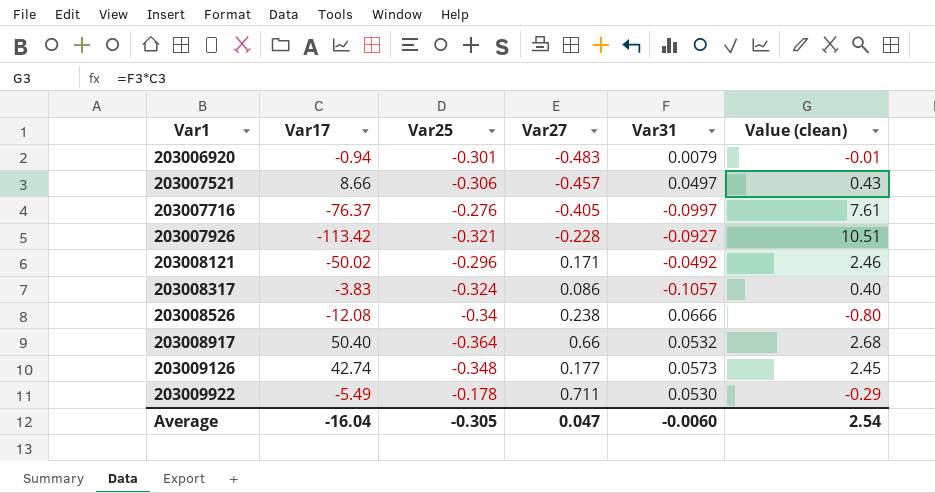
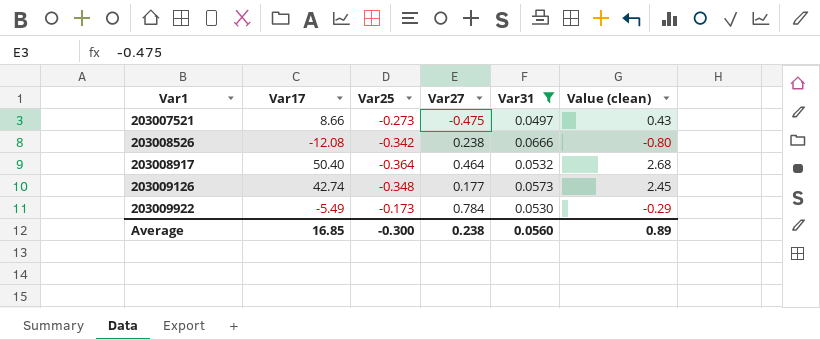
filter: none -> Var31 >= 0.0497
203007521 | Var25: -0.306 -> -0.273
203007521 | Var27: -0.457 -> -0.475
203008526 | Var25: -0.34 -> -0.342
203008917 | Var27: 0.66 -> 0.464
203009922 | Var25: -0.178 -> -0.173
203009922 | Var27: 0.711 -> 0.784
Average | Var17: -16.04 -> 16.85
Average | Var25: -0.305 -> -0.300
Average | Var27: 0.047 -> 0.238
Average | Var31: -0.0060 -> 0.0560
Average | Value (clean): 2.54 -> 0.89

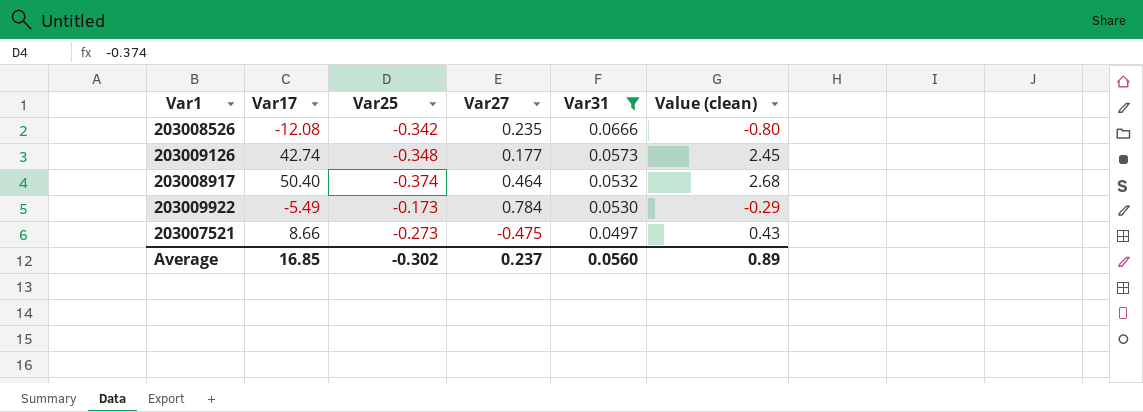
row order: Var1 ascending -> Var31 descending
203008526 | Var27: 0.238 -> 0.235
203008917 | Var25: -0.364 -> -0.374
Average | Var25: -0.300 -> -0.302
Average | Var27: 0.238 -> 0.237

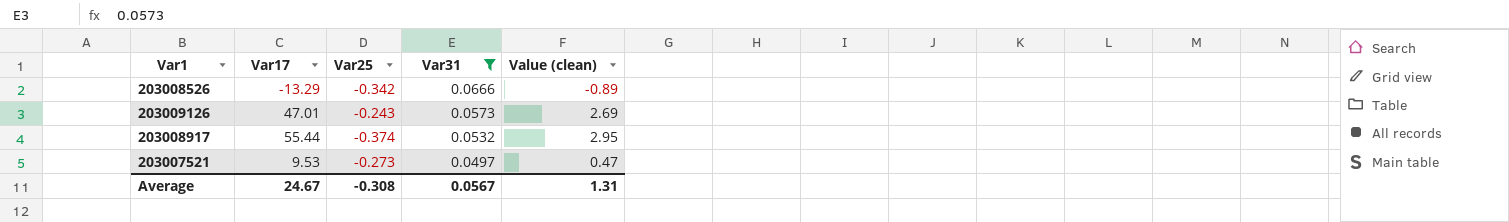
column Var27 | position: 4 -> none
row 203009922: -5.49 | -0.173 | 0.784 | 0.0530 | -0.29 -> none
203008526 | Var17: -12.08 -> -13.29
203008526 | Value (clean): -0.80 -> -0.89
203009126 | Var17: 42.74 -> 47.01
203009126 | Var25: -0.348 -> -0.243
203009126 | Value (clean): 2.45 -> 2.69
203008917 | Var17: 50.40 -> 55.44
203008917 | Value (clean): 2.68 -> 2.95
203007521 | Var17: 8.66 -> 9.53
203007521 | Value (clean): 0.43 -> 0.47
Average | Var17: 16.85 -> 24.67
Average | Var25: -0.302 -> -0.308
Average | Var31: 0.0560 -> 0.0567
Average | Value (clean): 0.89 -> 1.31

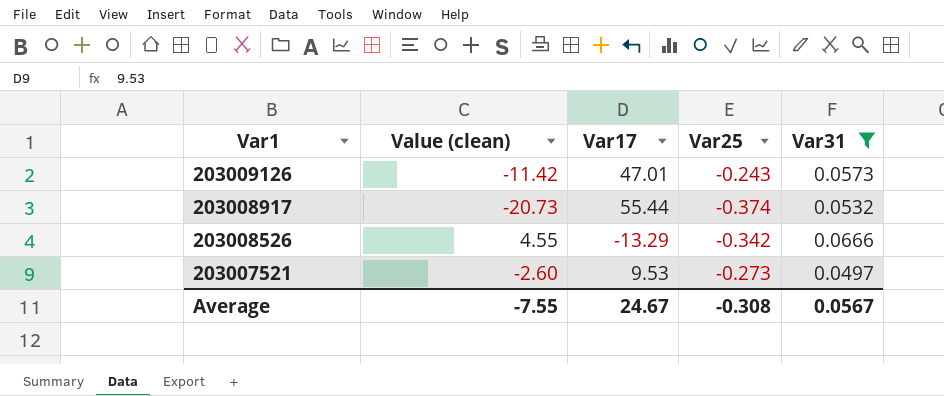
row order: Var31 descending -> Var1 descending
column Value (clean) | formula: [Var17] * [Var31] -> [Var17] * [Var25]
column Value (clean) | position: 5 -> 2
Average | Value (clean): 1.31 -> -7.55

